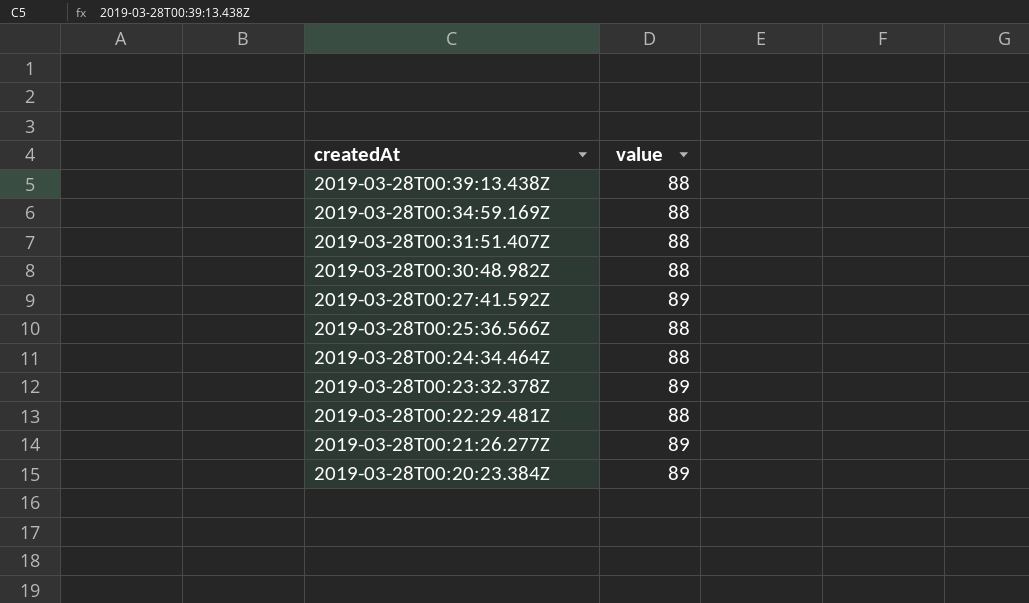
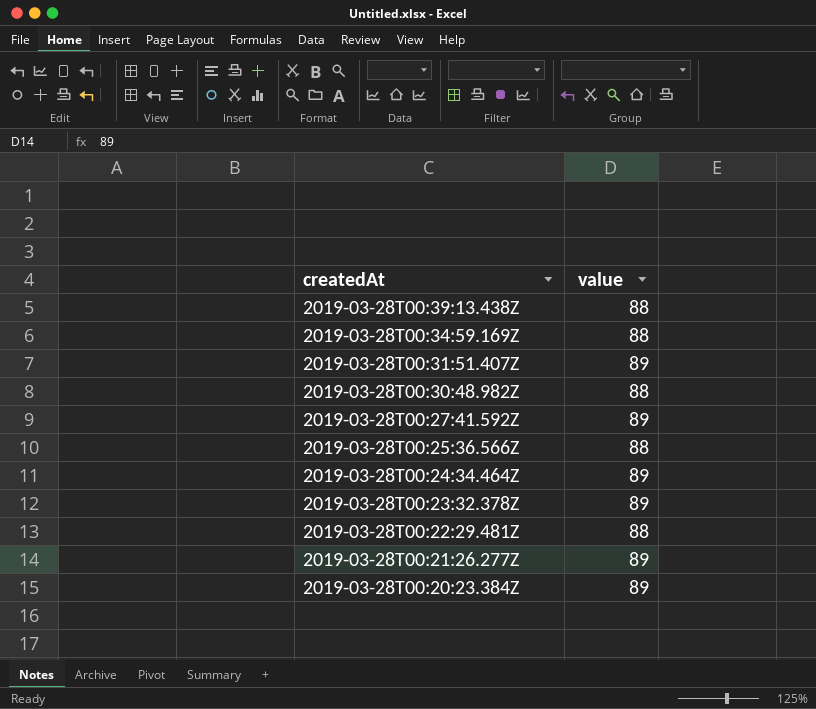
2019-03-28T00:31:51.407Z | value: 88 -> 89
2019-03-28T00:24:34.464Z | value: 88 -> 89

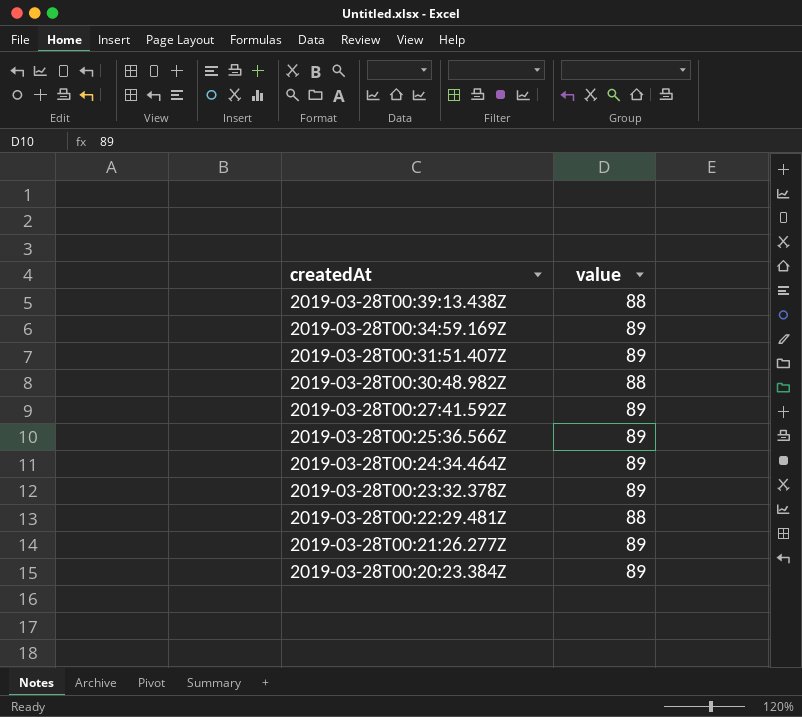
2019-03-28T00:34:59.169Z | value: 88 -> 89
2019-03-28T00:25:36.566Z | value: 88 -> 89

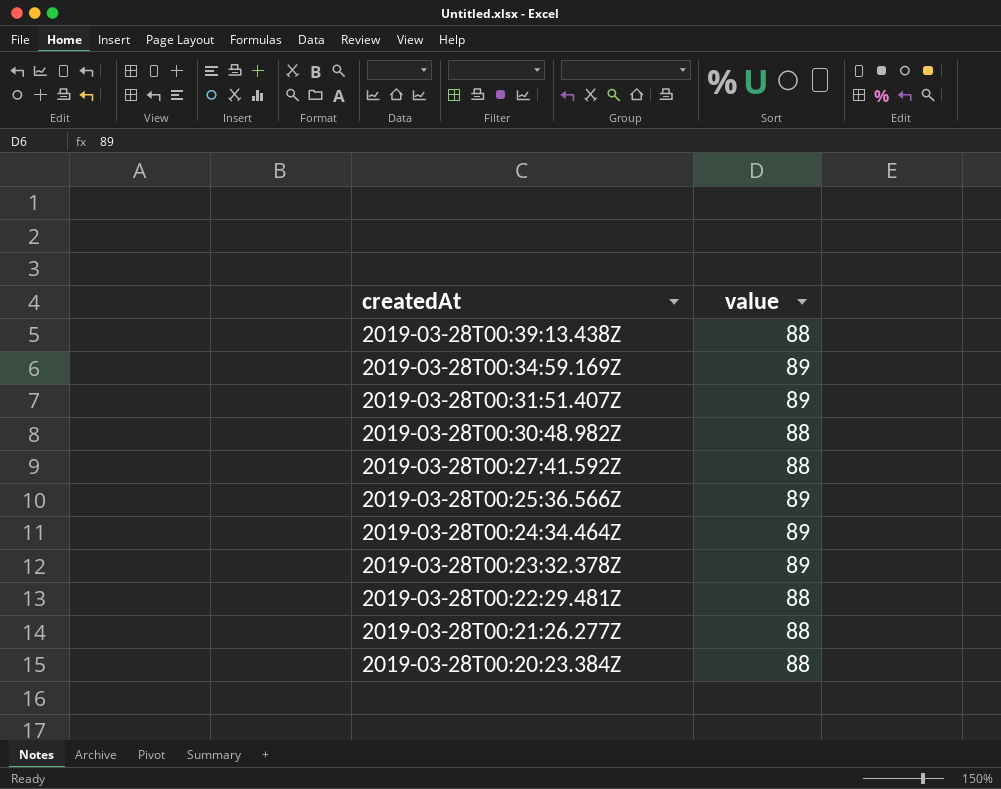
2019-03-28T00:27:41.592Z | value: 89 -> 88
2019-03-28T00:21:26.277Z | value: 89 -> 88
2019-03-28T00:20:23.384Z | value: 89 -> 88

